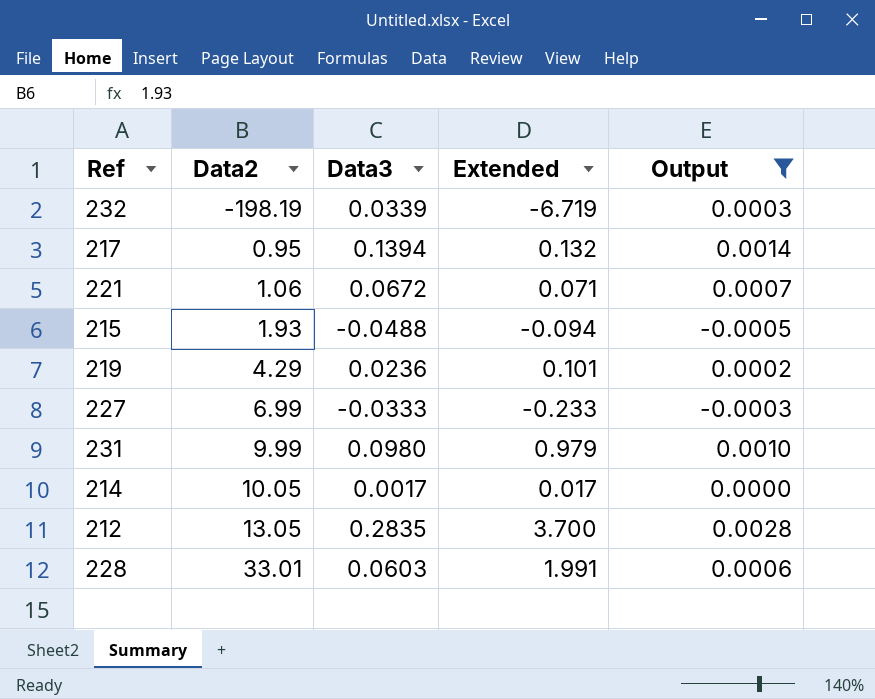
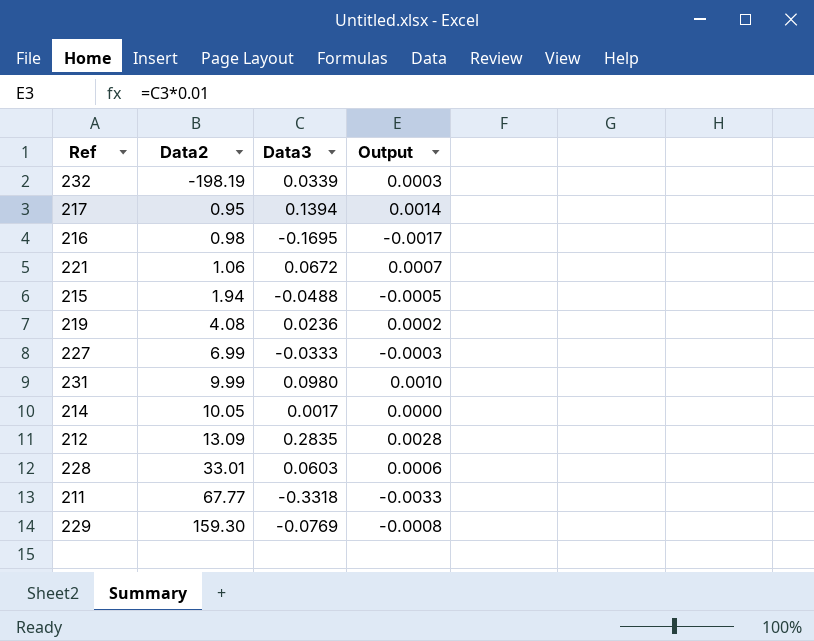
filter: Output >= -0.0005 -> none
column Extended | formula: [Data2] * [Data3] -> none
215 | Data2: 1.93 -> 1.94
219 | Data2: 4.29 -> 4.08
212 | Data2: 13.05 -> 13.09

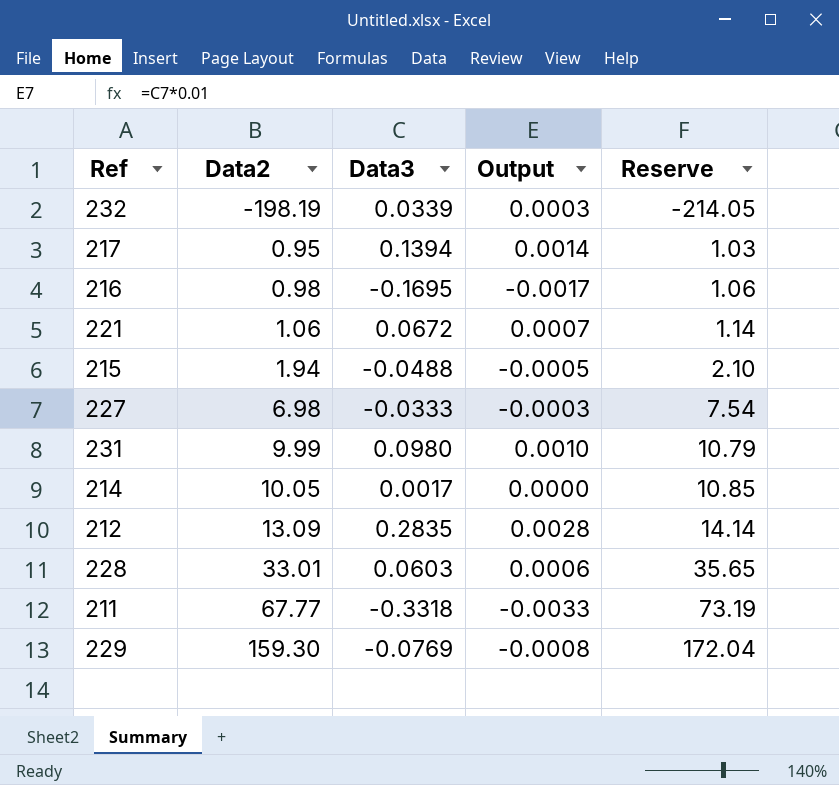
column Reserve | formula: none -> [Data2] * 1.08
row 219: 4.08 | 0.0236 | 0.0002 -> none
227 | Data2: 6.99 -> 6.98

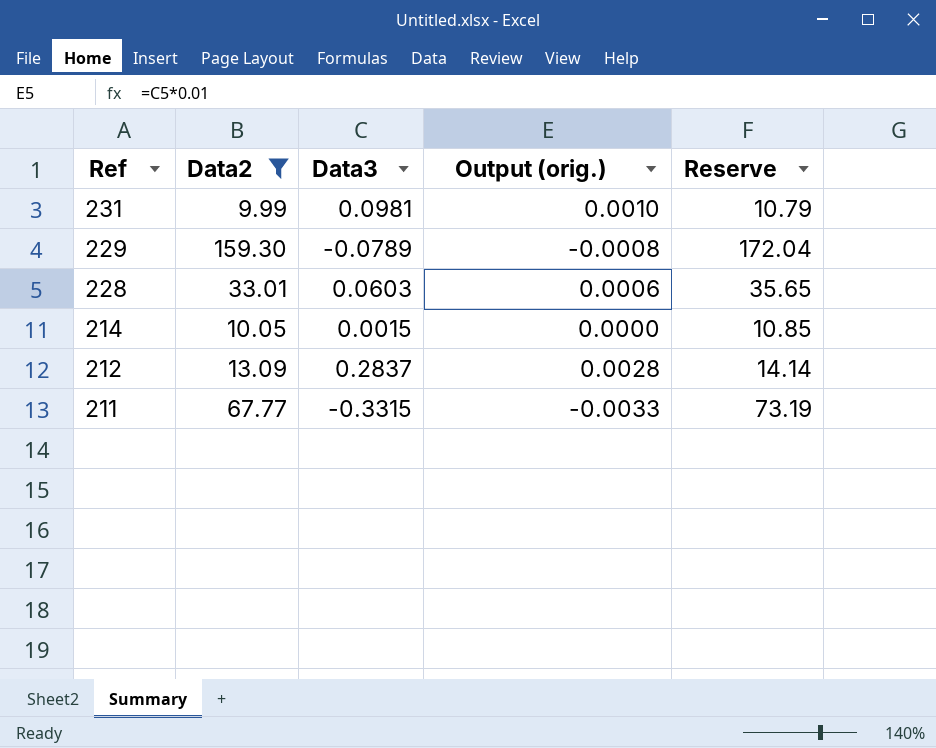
filter: none -> Data2 >= 9.99
row order: Data2 ascending -> Ref descending
column name: Output -> Output (orig.)
231 | Data3: 0.0980 -> 0.0981
229 | Data3: -0.0769 -> -0.0789
214 | Data3: 0.0017 -> 0.0015
212 | Data3: 0.2835 -> 0.2837
211 | Data3: -0.3318 -> -0.3315

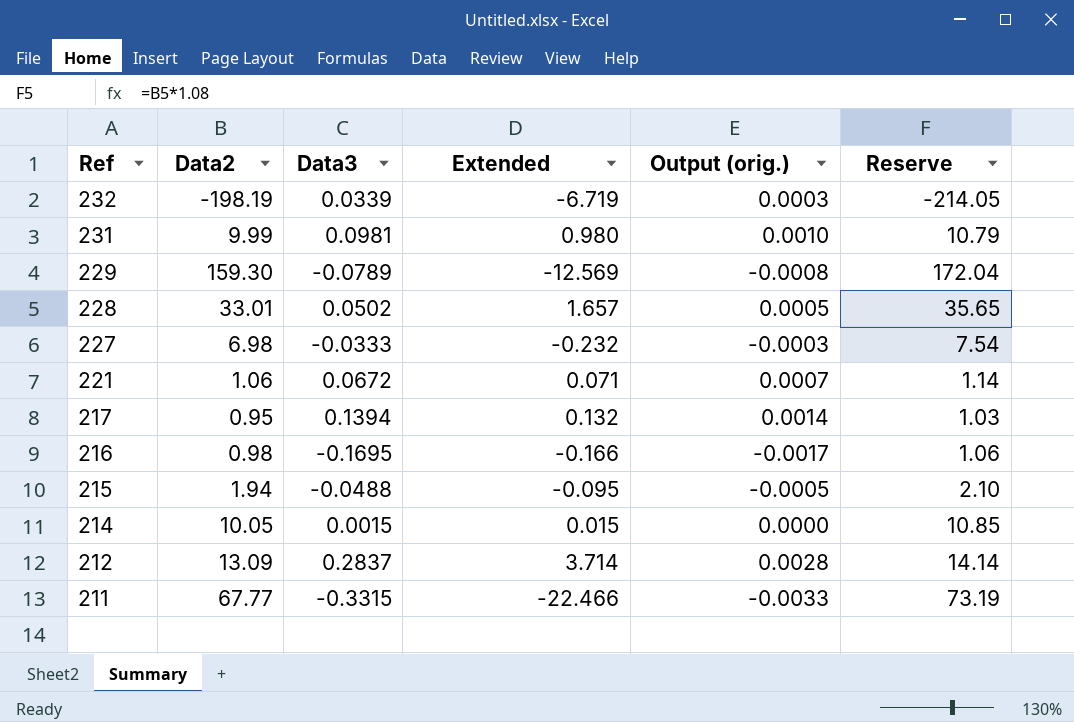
filter: Data2 >= 9.99 -> none
column Extended | formula: none -> [Data2] * [Data3]
228 | Data3: 0.0603 -> 0.0502
228 | Output (orig.): 0.0006 -> 0.0005

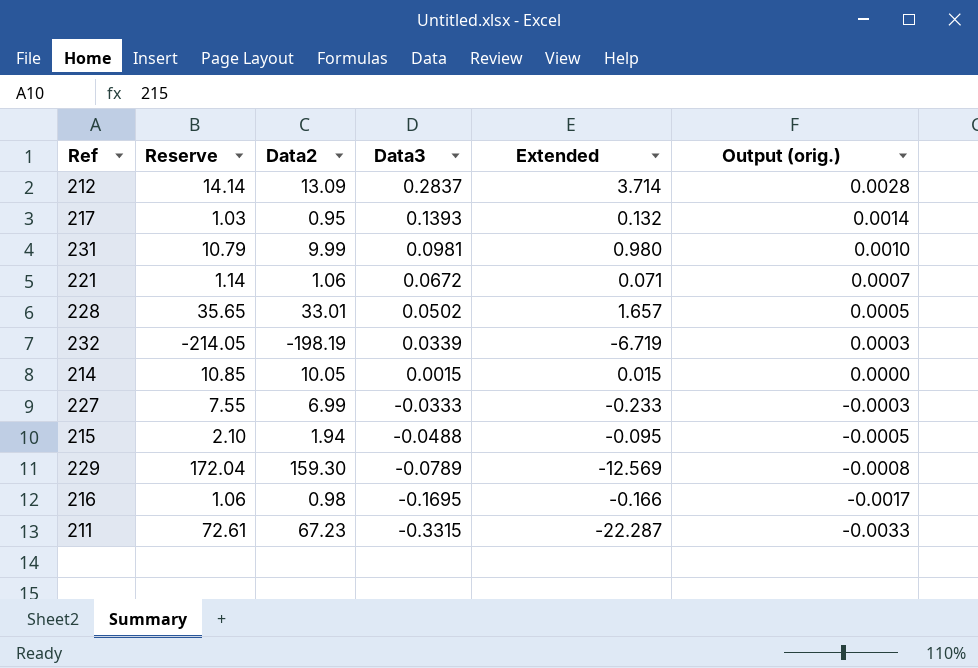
row order: Ref descending -> Data3 descending
column Reserve | position: 6 -> 2
217 | Data3: 0.1394 -> 0.1393
227 | Reserve: 7.54 -> 7.55
227 | Data2: 6.98 -> 6.99
227 | Extended: -0.232 -> -0.233
211 | Reserve: 73.19 -> 72.61
211 | Data2: 67.77 -> 67.23
211 | Extended: -22.466 -> -22.287

